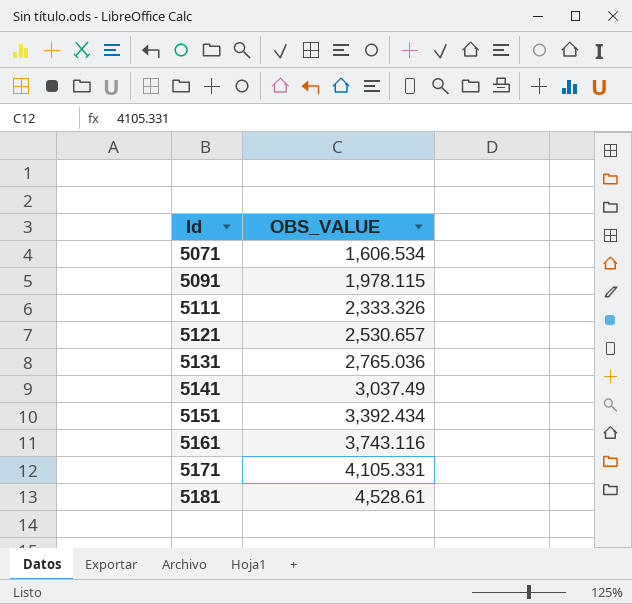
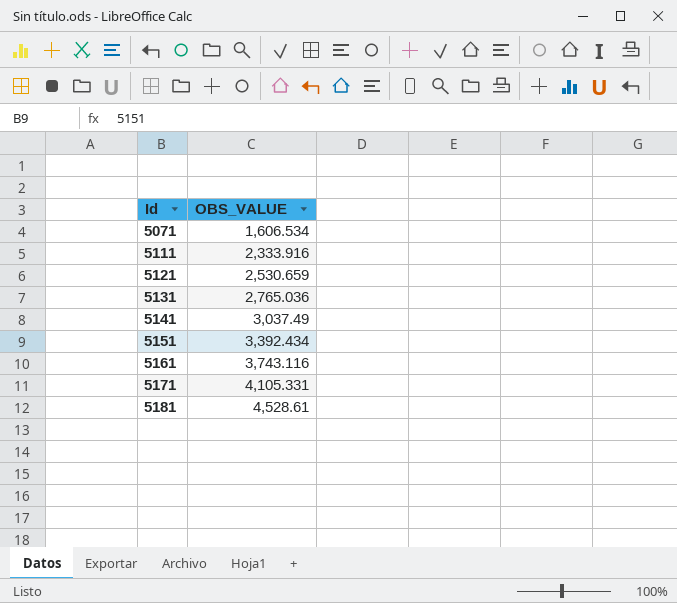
row 5091: 1,978.115 -> none
5111 | OBS_VALUE: 2,333.326 -> 2,333.916
5121 | OBS_VALUE: 2,530.657 -> 2,530.659

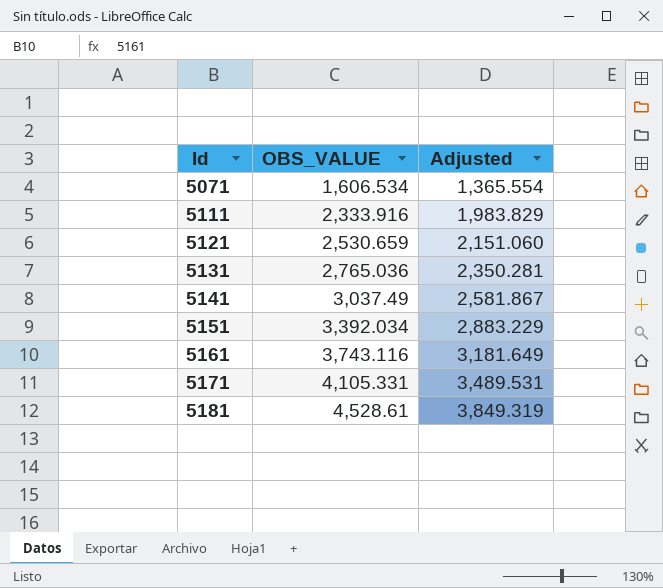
column Adjusted | formula: none -> [OBS_VALUE] * 0.85
5151 | OBS_VALUE: 3,392.434 -> 3,392.034

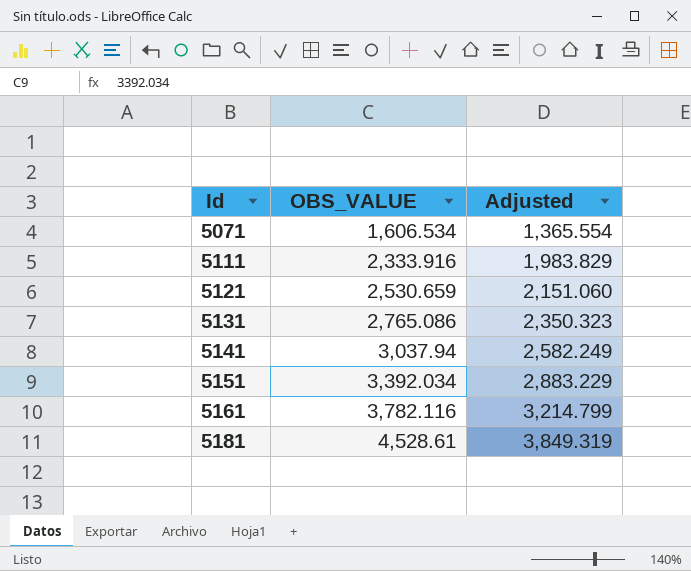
row 5171: 4,105.331 | 3,489.531 -> none
5131 | OBS_VALUE: 2,765.036 -> 2,765.086
5131 | Adjusted: 2,350.281 -> 2,350.323
5141 | OBS_VALUE: 3,037.49 -> 3,037.94
5141 | Adjusted: 2,581.867 -> 2,582.249
5161 | OBS_VALUE: 3,743.116 -> 3,782.116
5161 | Adjusted: 3,181.649 -> 3,214.799

